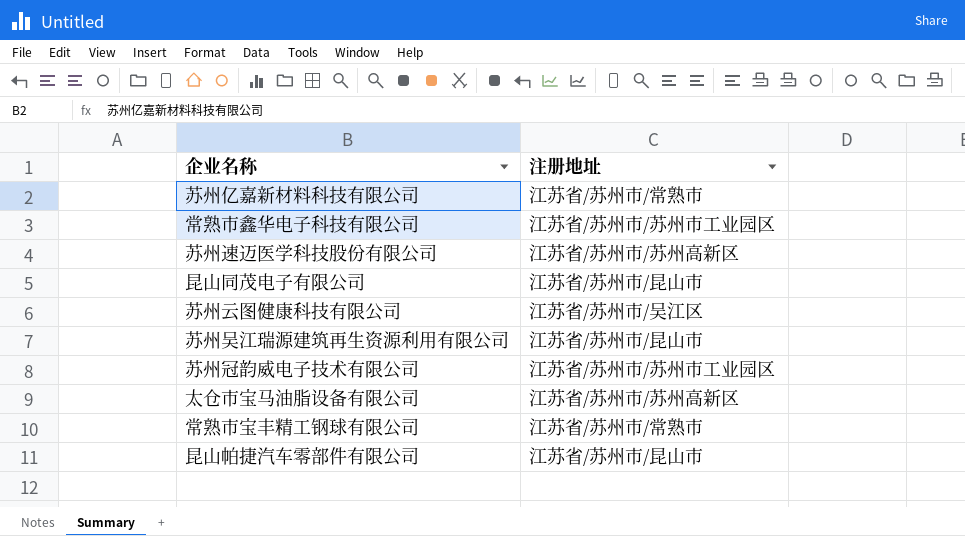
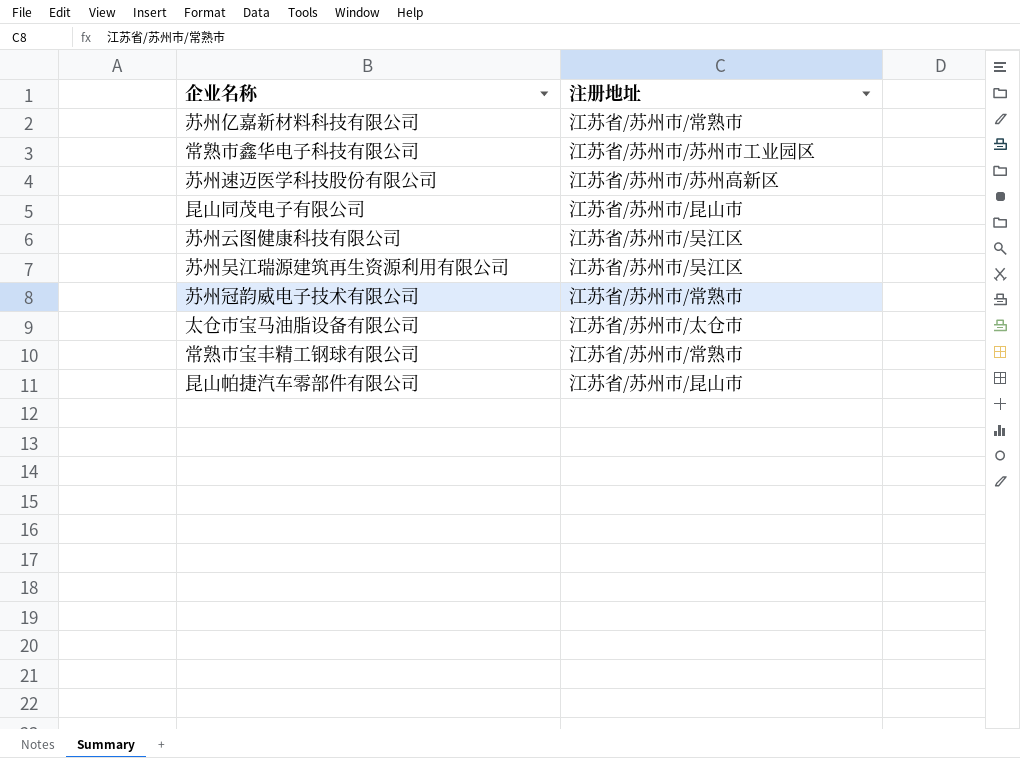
苏州吴江瑞源建筑再生资源利用有限公司 | 注册地址: 江苏省/苏州市/昆山市 -> 江苏省/苏州市/吴江区
苏州冠韵威电子技术有限公司 | 注册地址: 江苏省/苏州市/苏州市工业园区 -> 江苏省/苏州市/常熟市
太仓市宝马油脂设备有限公司 | 注册地址: 江苏省/苏州市/苏州高新区 -> 江苏省/苏州市/太仓市

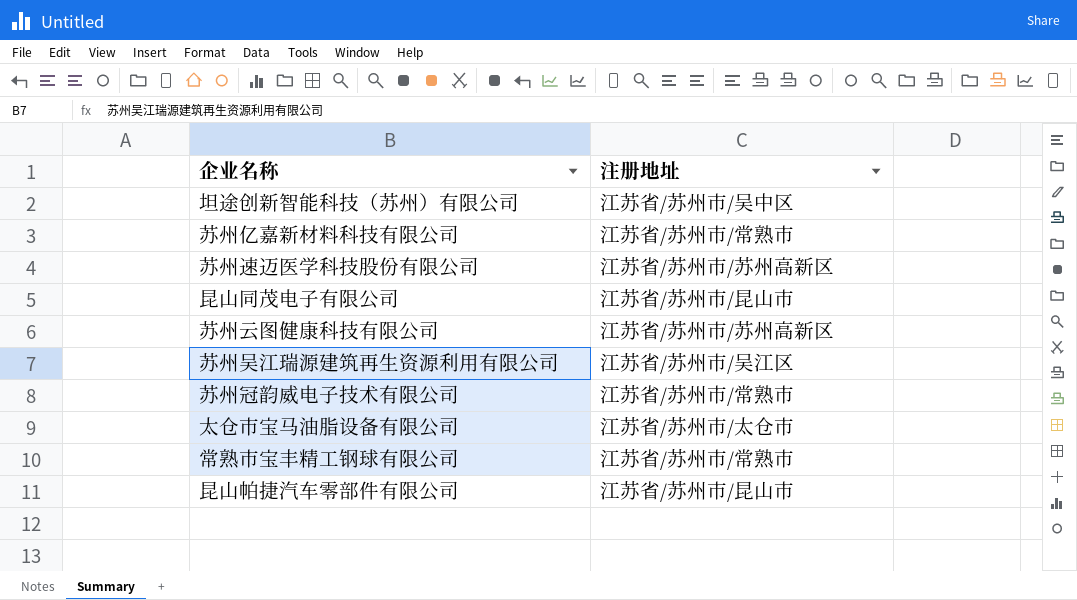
row 常熟市鑫华电子科技有限公司: 江苏省/苏州市/苏州市工业园区 -> none
row 坦途创新智能科技（苏州）有限公司: none -> 江苏省/苏州市/吴中区
苏州云图健康科技有限公司 | 注册地址: 江苏省/苏州市/吴江区 -> 江苏省/苏州市/苏州高新区

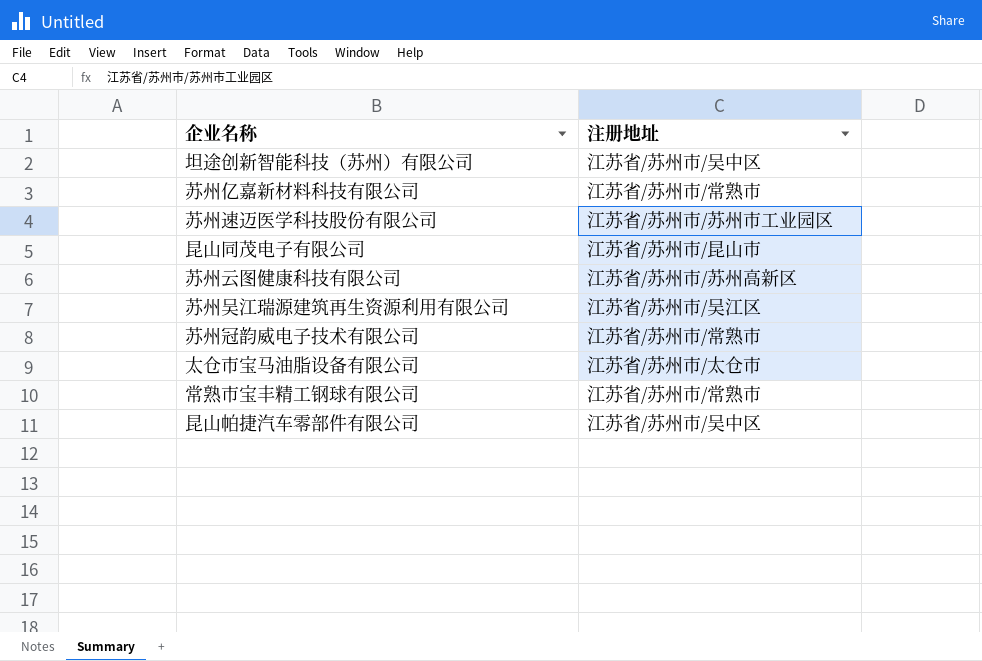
苏州速迈医学科技股份有限公司 | 注册地址: 江苏省/苏州市/苏州高新区 -> 江苏省/苏州市/苏州市工业园区
昆山帕捷汽车零部件有限公司 | 注册地址: 江苏省/苏州市/昆山市 -> 江苏省/苏州市/吴中区

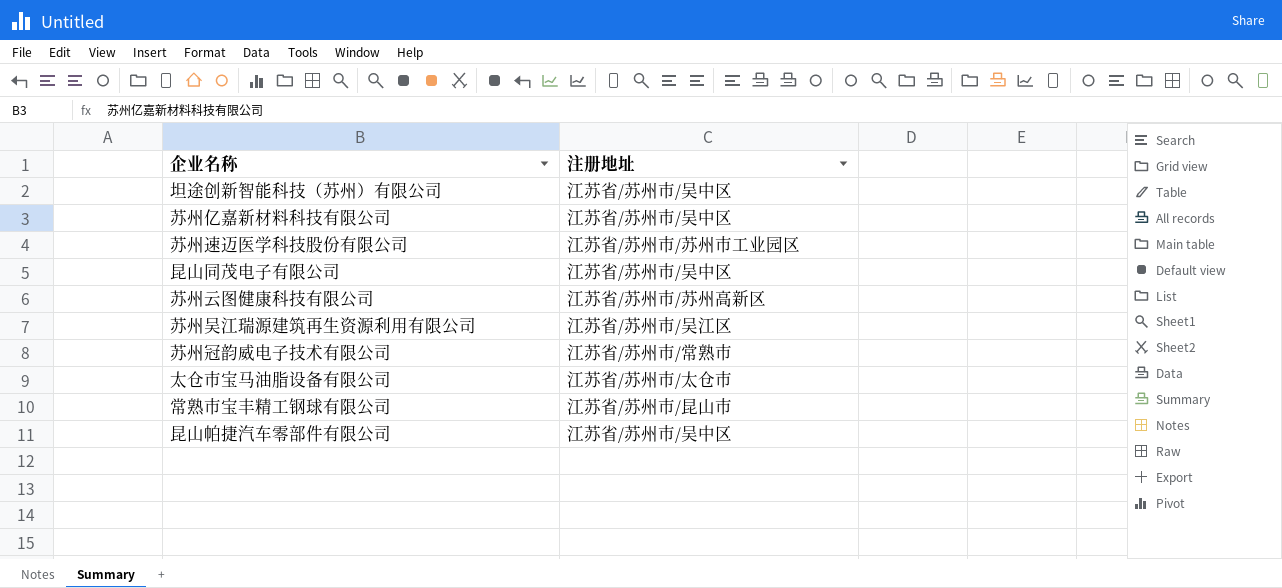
苏州亿嘉新材料科技有限公司 | 注册地址: 江苏省/苏州市/常熟市 -> 江苏省/苏州市/吴中区
昆山同茂电子有限公司 | 注册地址: 江苏省/苏州市/昆山市 -> 江苏省/苏州市/吴中区
常熟市宝丰精工钢球有限公司 | 注册地址: 江苏省/苏州市/常熟市 -> 江苏省/苏州市/昆山市

